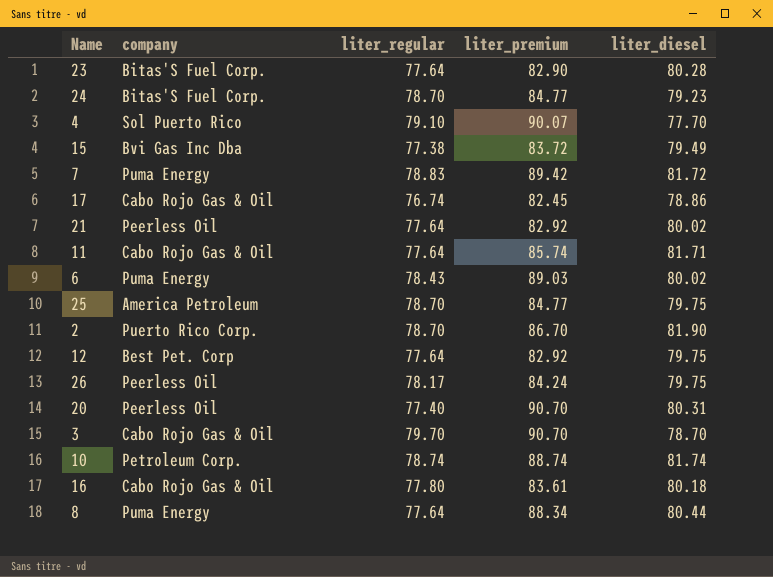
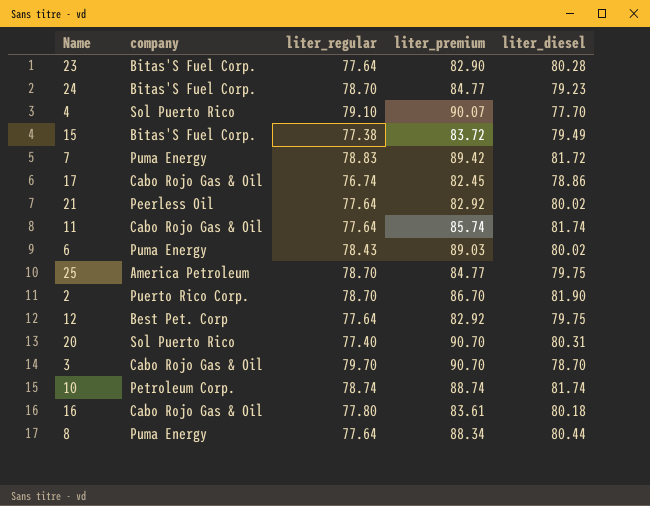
row 26: Peerless Oil | 78.17 | 84.24 | 79.75 -> none
15 | company: Bvi Gas Inc Dba -> Bitas'S Fuel Corp.
11 | liter_diesel: 81.71 -> 81.74
20 | company: Peerless Oil -> Sol Puerto Rico

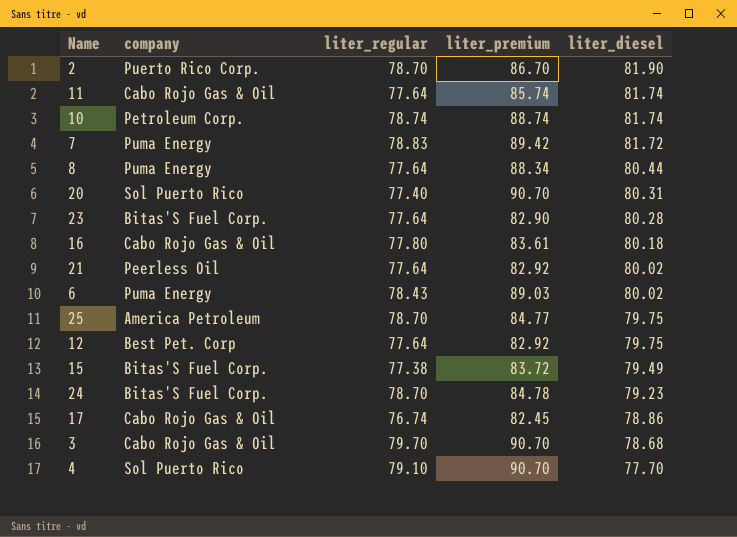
row order: none -> liter_diesel descending
24 | liter_premium: 84.77 -> 84.78
3 | liter_diesel: 78.70 -> 78.68
4 | liter_premium: 90.07 -> 90.70

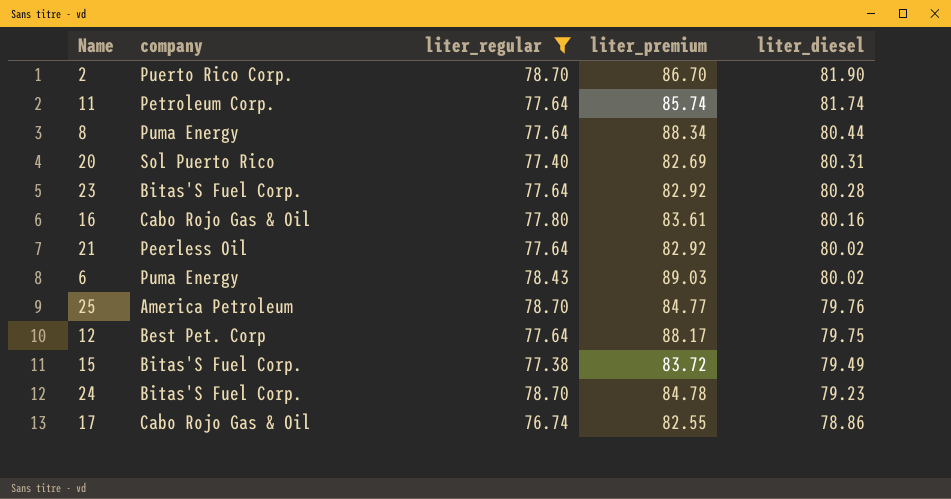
filter: none -> liter_regular <= 78.70
11 | company: Cabo Rojo Gas & Oil -> Petroleum Corp.
20 | liter_premium: 90.70 -> 82.69
23 | liter_premium: 82.90 -> 82.92
16 | liter_diesel: 80.18 -> 80.16
25 | liter_diesel: 79.75 -> 79.76
12 | liter_premium: 82.92 -> 88.17
17 | liter_premium: 82.45 -> 82.55

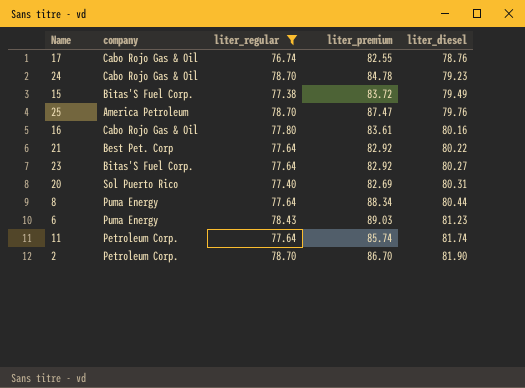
row order: liter_diesel descending -> liter_diesel ascending
row 12: Best Pet. Corp | 77.64 | 88.17 | 79.75 -> none
17 | liter_diesel: 78.86 -> 78.76
24 | company: Bitas'S Fuel Corp. -> Cabo Rojo Gas & Oil
25 | liter_premium: 84.77 -> 87.47
21 | company: Peerless Oil -> Best Pet. Corp
21 | liter_diesel: 80.02 -> 80.22
23 | liter_diesel: 80.28 -> 80.27
6 | liter_diesel: 80.02 -> 81.23
2 | company: Puerto Rico Corp. -> Petroleum Corp.

